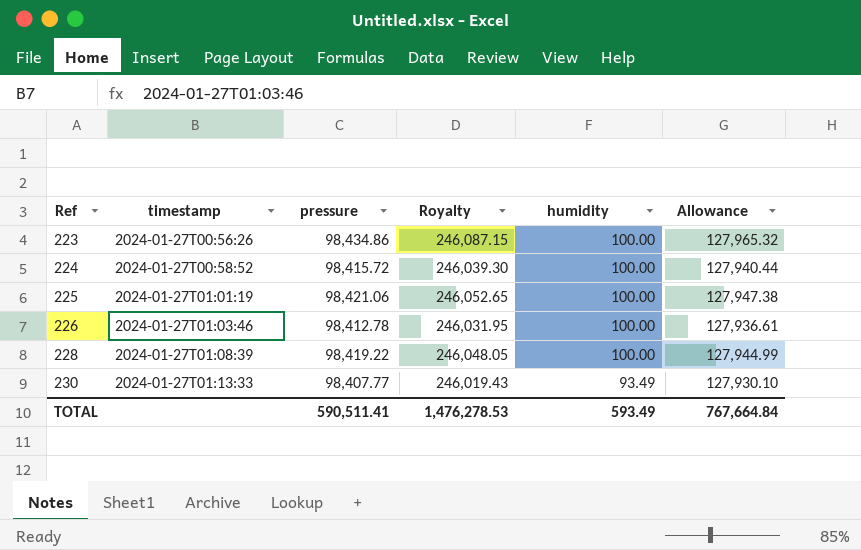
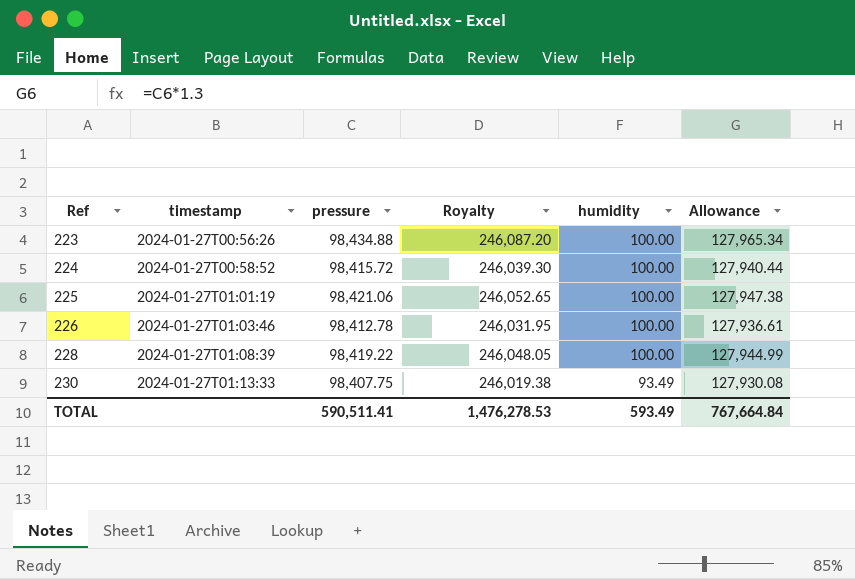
223 | pressure: 98,434.86 -> 98,434.88
223 | Royalty: 246,087.15 -> 246,087.20
223 | Allowance: 127,965.32 -> 127,965.34
230 | pressure: 98,407.77 -> 98,407.75
230 | Royalty: 246,019.43 -> 246,019.38
230 | Allowance: 127,930.10 -> 127,930.08

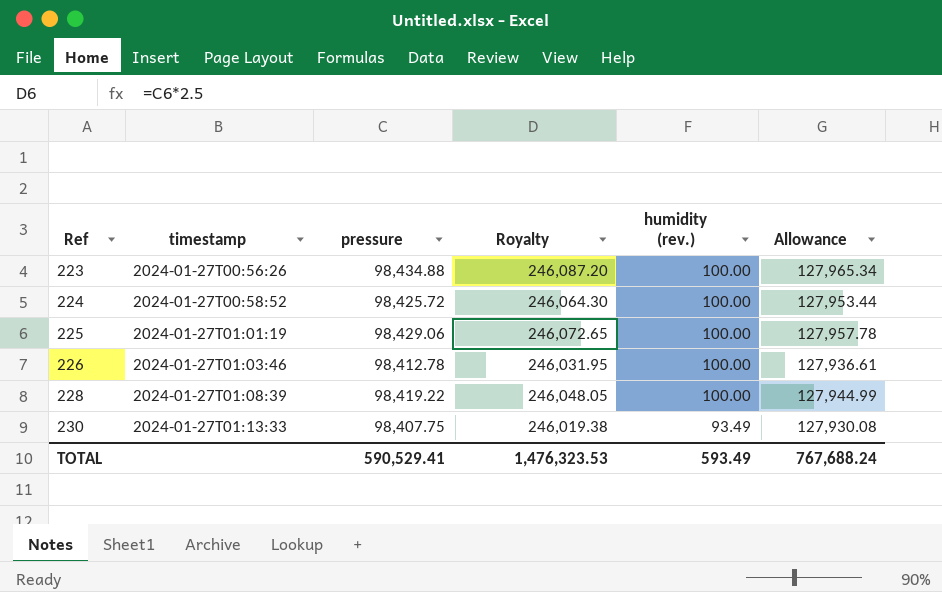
column name: humidity -> humidity (rev.)
224 | pressure: 98,415.72 -> 98,425.72
224 | Royalty: 246,039.30 -> 246,064.30
224 | Allowance: 127,940.44 -> 127,953.44
225 | pressure: 98,421.06 -> 98,429.06
225 | Royalty: 246,052.65 -> 246,072.65
225 | Allowance: 127,947.38 -> 127,957.78
TOTAL | pressure: 590,511.41 -> 590,529.41
TOTAL | Royalty: 1,476,278.53 -> 1,476,323.53
TOTAL | Allowance: 767,664.84 -> 767,688.24

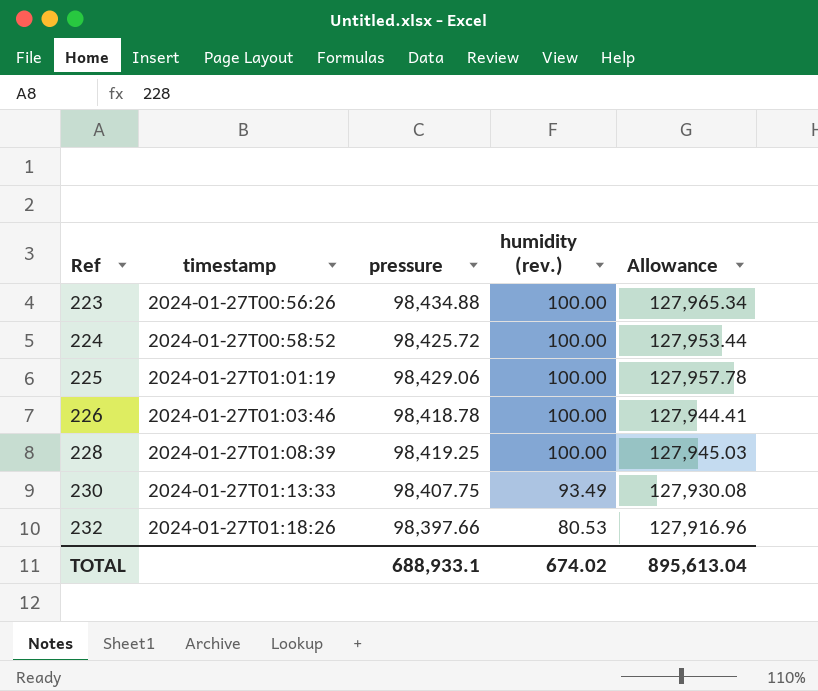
column Royalty | formula: [pressure] * 2.5 -> none
226 | pressure: 98,412.78 -> 98,418.78
226 | Allowance: 127,936.61 -> 127,944.41
228 | pressure: 98,419.22 -> 98,419.25
228 | Allowance: 127,944.99 -> 127,945.03
row 232: none -> 2024-01-27T01:18:26 | 98,397.66 | 80.53 | 127,916.96
TOTAL | pressure: 590,529.41 -> 688,933.1
TOTAL | humidity (rev.): 593.49 -> 674.02
TOTAL | Allowance: 767,688.24 -> 895,613.04

